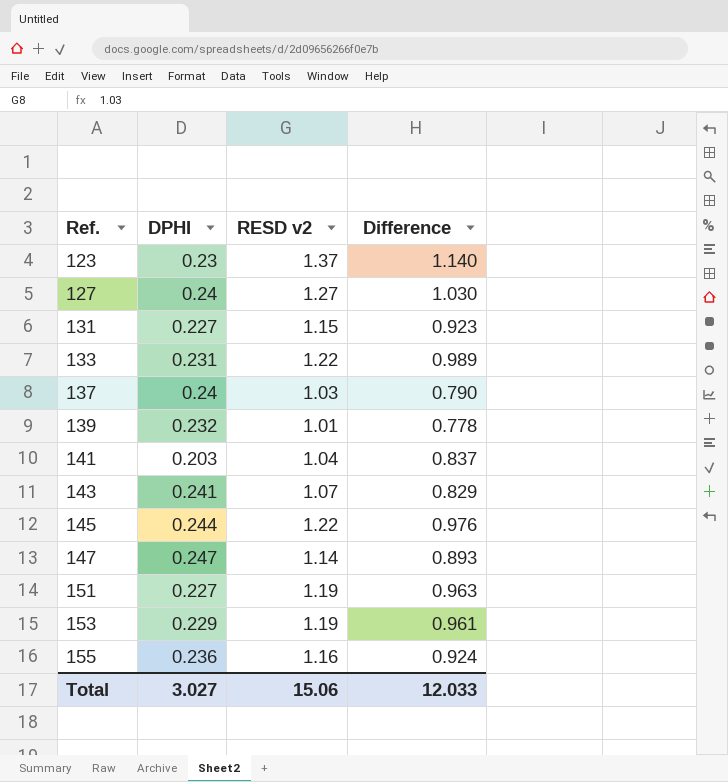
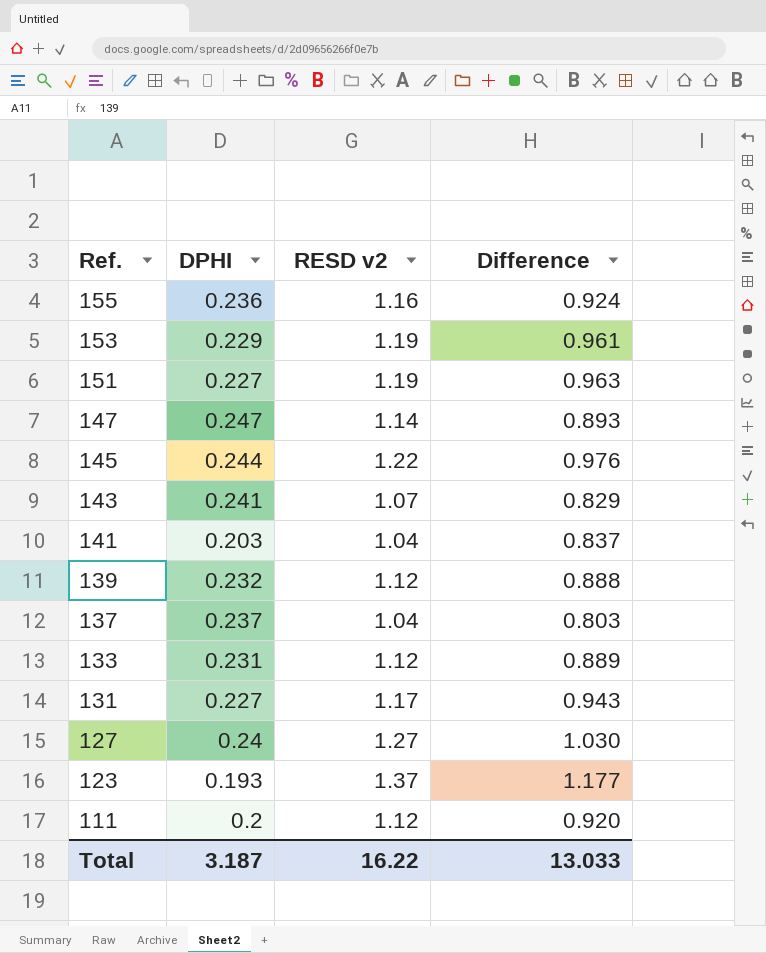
row order: Ref. ascending -> Ref. descending
139 | RESD v2: 1.01 -> 1.12
139 | Difference: 0.778 -> 0.888
137 | DPHI: 0.24 -> 0.237
137 | RESD v2: 1.03 -> 1.04
137 | Difference: 0.790 -> 0.803
133 | RESD v2: 1.22 -> 1.12
133 | Difference: 0.989 -> 0.889
131 | RESD v2: 1.15 -> 1.17
131 | Difference: 0.923 -> 0.943
123 | DPHI: 0.23 -> 0.193
123 | Difference: 1.140 -> 1.177
row 111: none -> 0.2 | 1.12 | 0.920
Total | DPHI: 3.027 -> 3.187
Total | RESD v2: 15.06 -> 16.22
Total | Difference: 12.033 -> 13.033

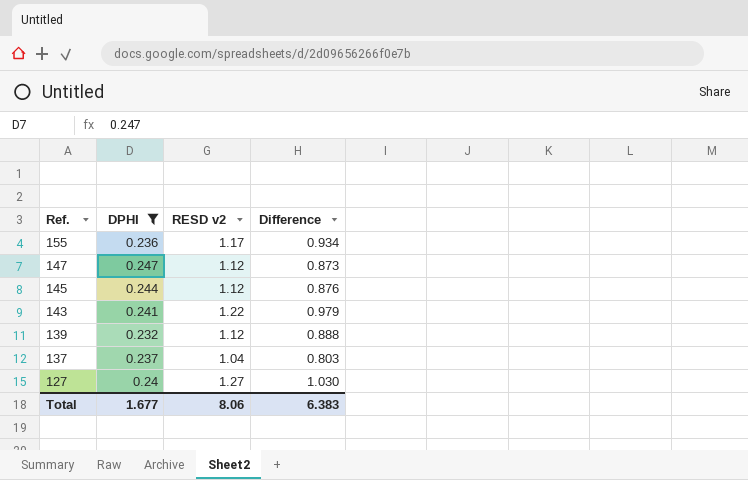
filter: none -> DPHI >= 0.232
155 | RESD v2: 1.16 -> 1.17
155 | Difference: 0.924 -> 0.934
147 | RESD v2: 1.14 -> 1.12
147 | Difference: 0.893 -> 0.873
145 | RESD v2: 1.22 -> 1.12
145 | Difference: 0.976 -> 0.876
143 | RESD v2: 1.07 -> 1.22
143 | Difference: 0.829 -> 0.979
Total | DPHI: 3.187 -> 1.677
Total | RESD v2: 16.22 -> 8.06
Total | Difference: 13.033 -> 6.383

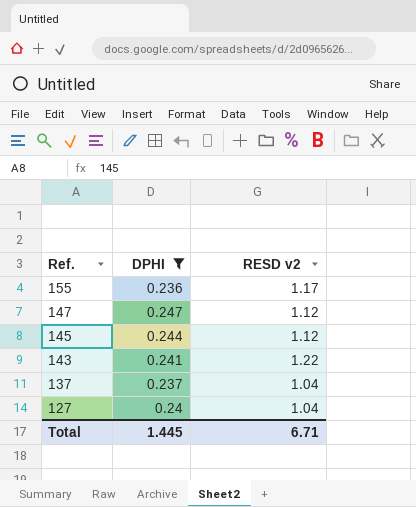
column Difference | formula: [RESD v2] - [DPHI] -> none
row 139: 0.232 | 1.12 | 0.888 -> none
127 | RESD v2: 1.27 -> 1.04
Total | DPHI: 1.677 -> 1.445
Total | RESD v2: 8.06 -> 6.71

